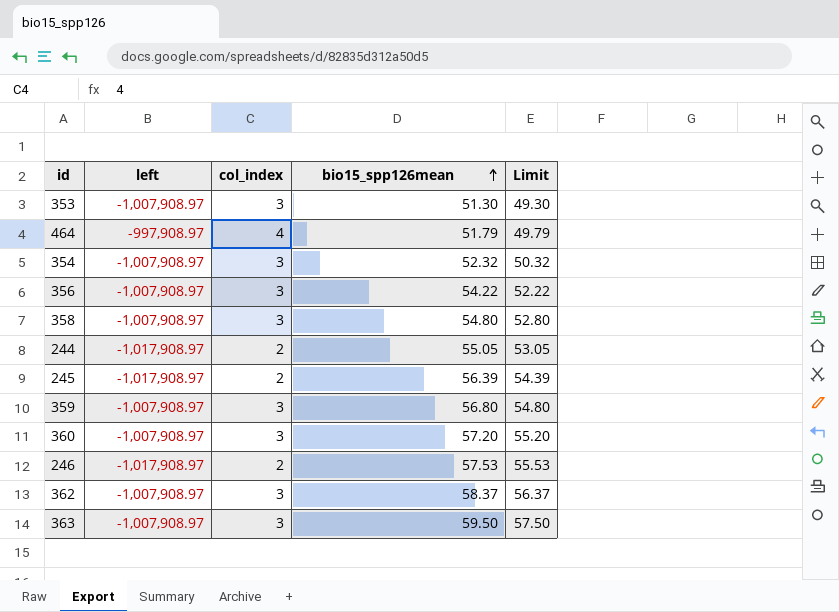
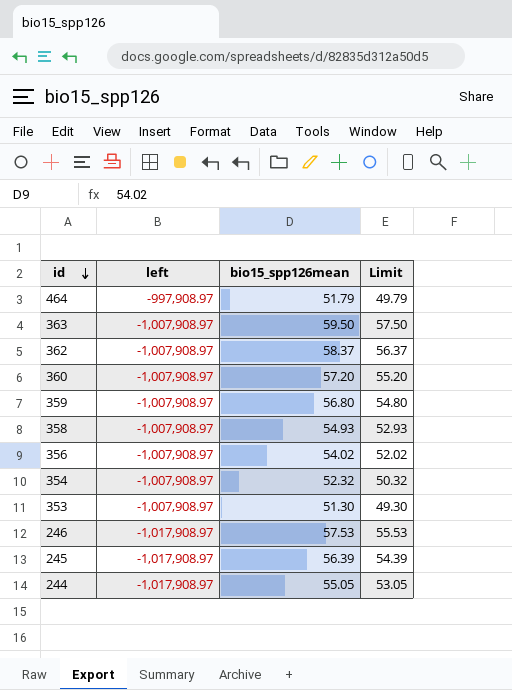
row order: bio15_spp126mean ascending -> id descending
column col_index | position: 3 -> none
358 | bio15_spp126mean: 54.80 -> 54.93
358 | Limit: 52.80 -> 52.93
356 | bio15_spp126mean: 54.22 -> 54.02
356 | Limit: 52.22 -> 52.02

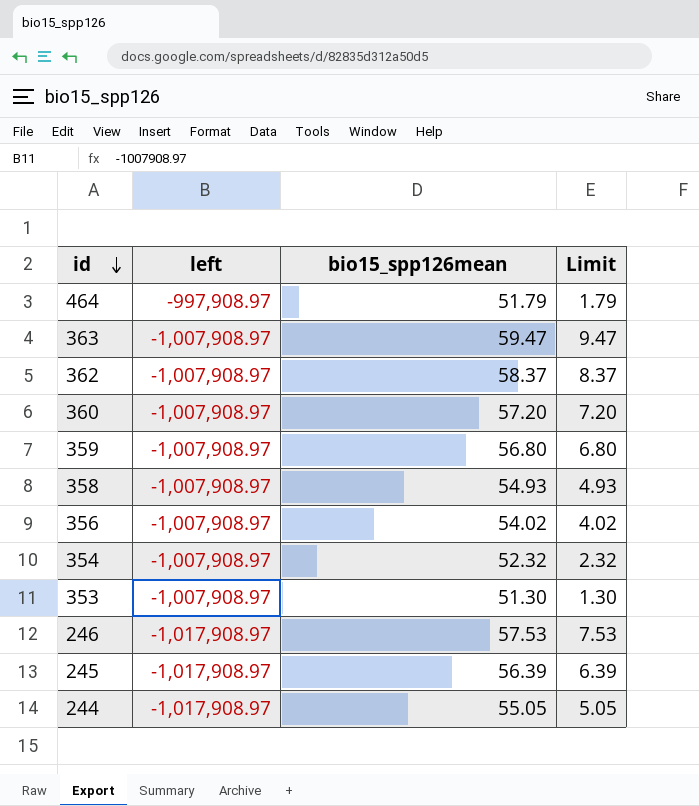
column Limit | formula: [bio15_spp126mean] - 2 -> [bio15_spp126mean] - 50
363 | bio15_spp126mean: 59.50 -> 59.47

